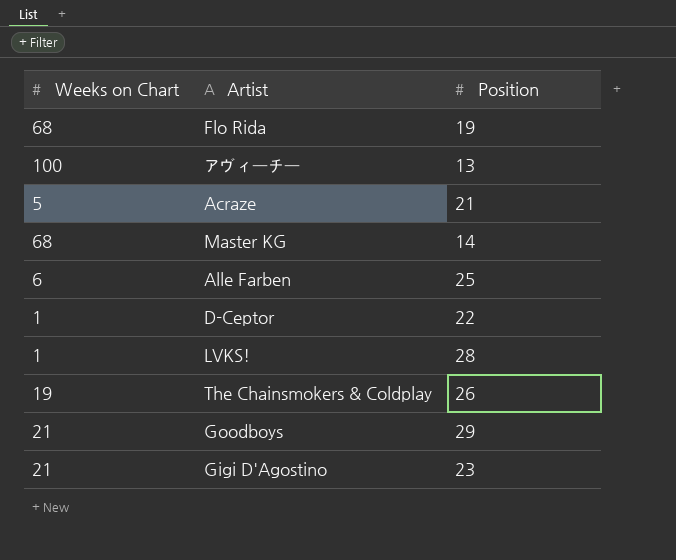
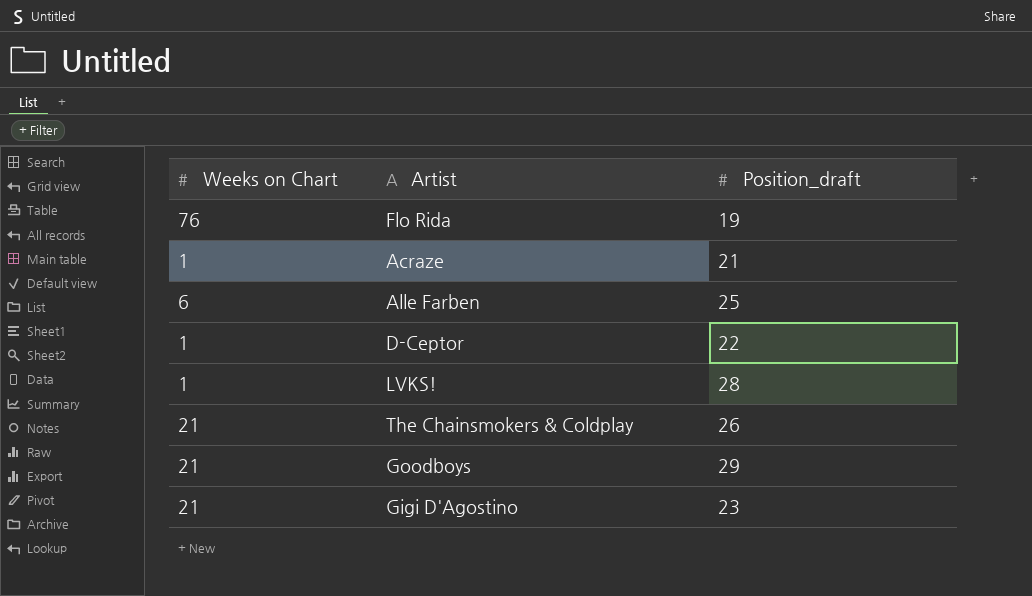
column name: Position -> Position_draft
row アヴィーチー: 100 | 13 -> none
row Master KG: 68 | 14 -> none
Flo Rida | Weeks on Chart: 68 -> 76
Acraze | Weeks on Chart: 5 -> 1
The Chainsmokers & Coldplay | Weeks on Chart: 19 -> 21

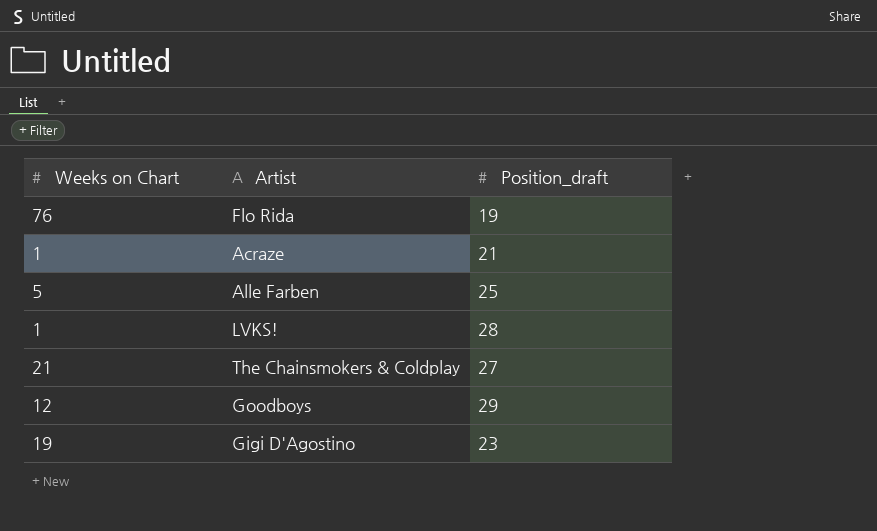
row D-Ceptor: 1 | 22 -> none
Alle Farben | Weeks on Chart: 6 -> 5
The Chainsmokers & Coldplay | Position_draft: 26 -> 27
Goodboys | Weeks on Chart: 21 -> 12
Gigi D'Agostino | Weeks on Chart: 21 -> 19

